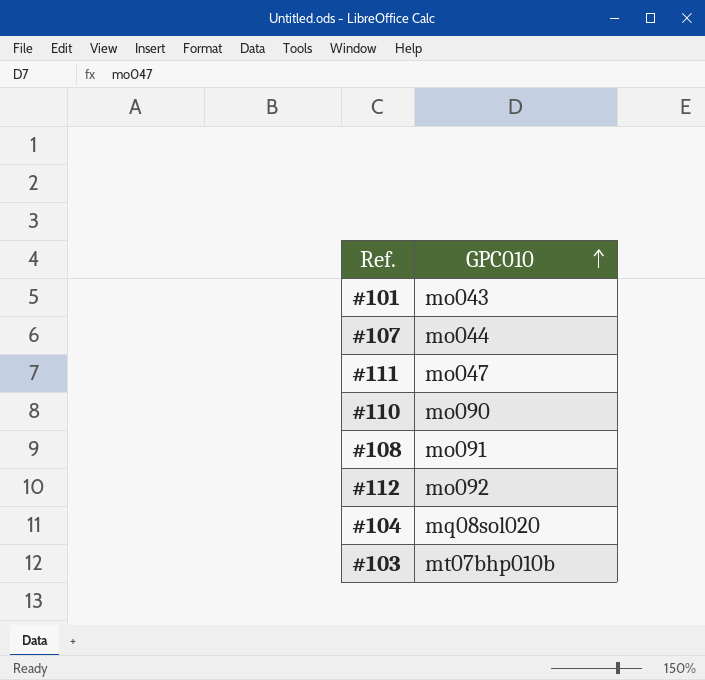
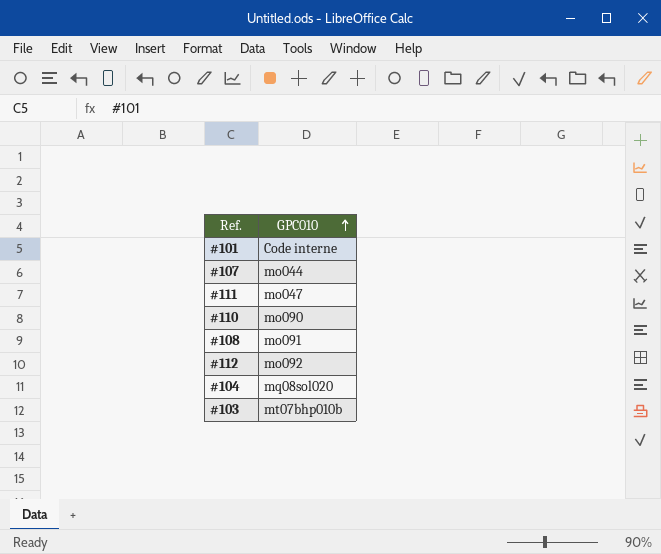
#101 | GPC010: mo043 -> Code interne

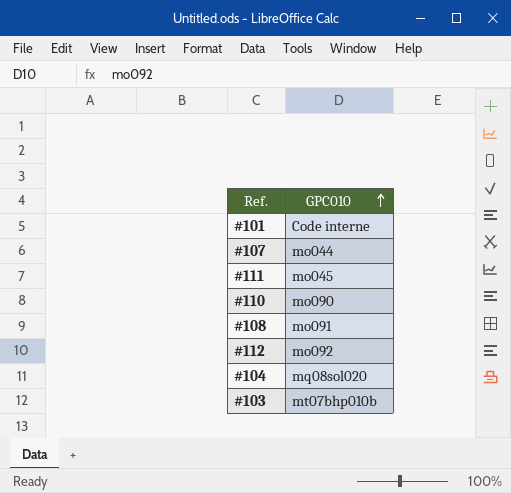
#111 | GPC010: mo047 -> mo045

